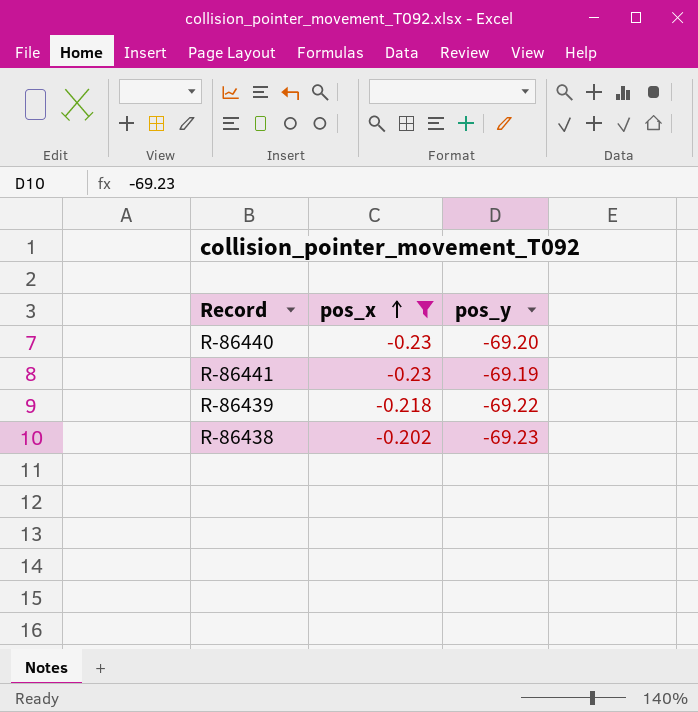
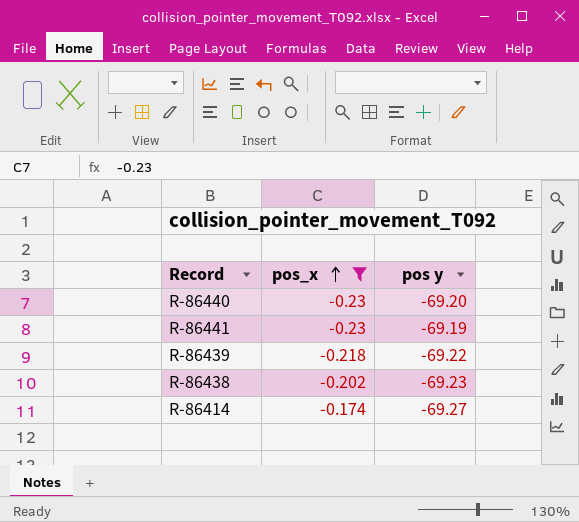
column name: pos_y -> pos y
row R-86414: none -> -0.174 | -69.27

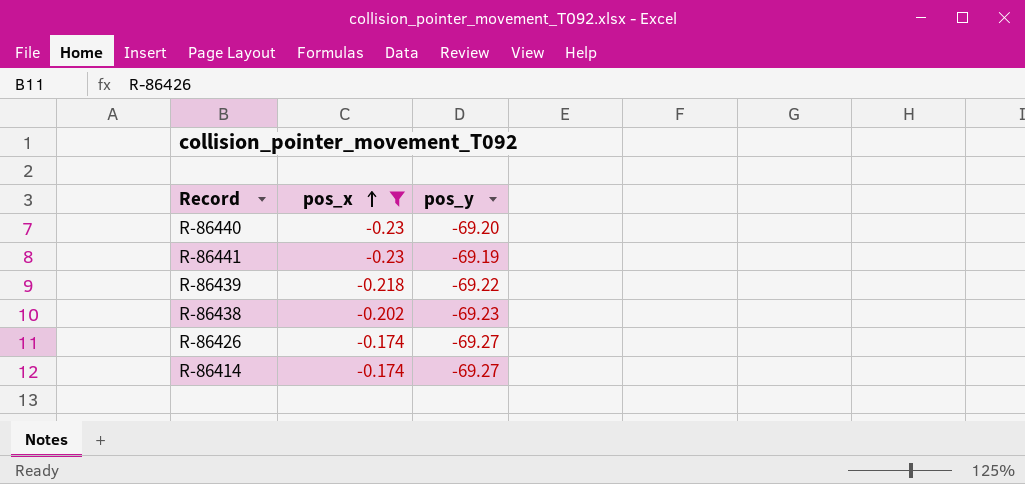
column name: pos y -> pos_y
row R-86426: none -> -0.174 | -69.27

